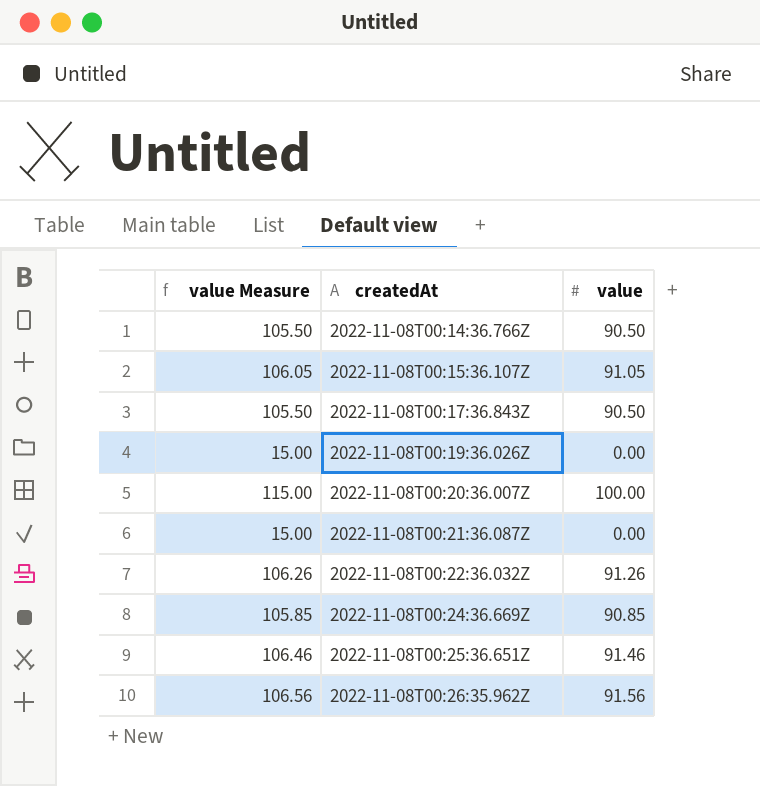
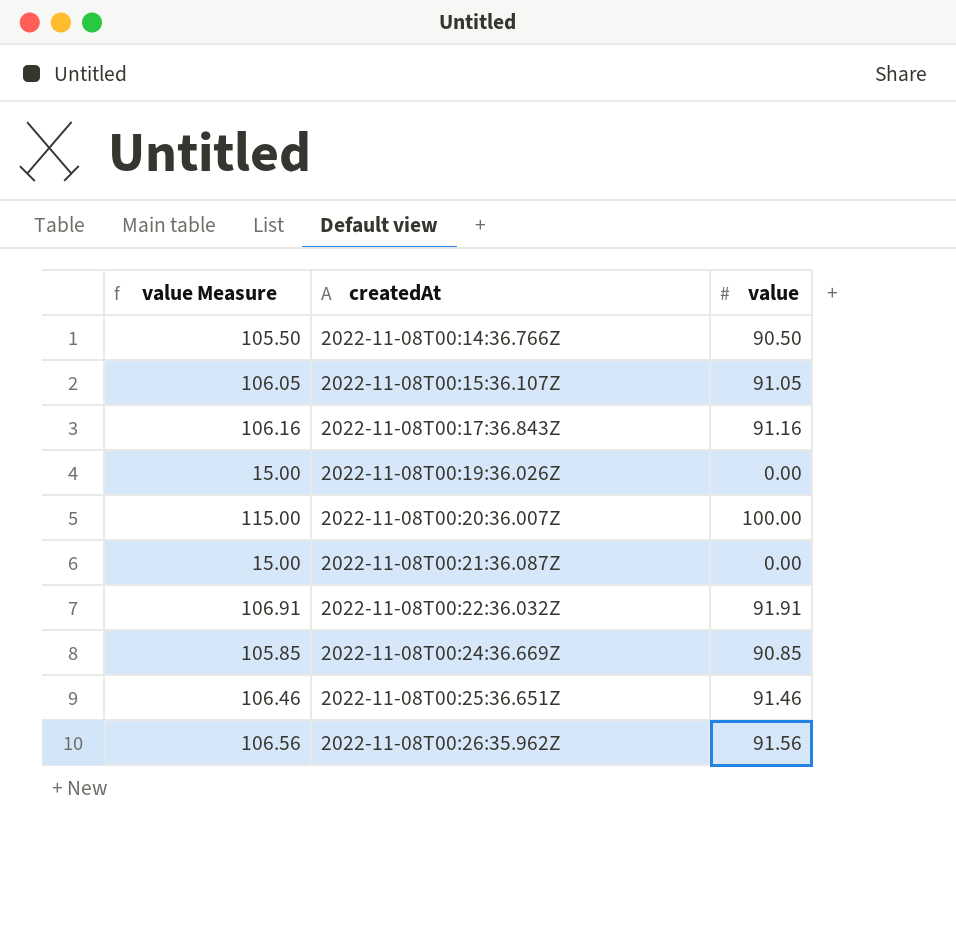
2022-11-08T00:17:36.843Z | value Measure: 105.50 -> 106.16
2022-11-08T00:17:36.843Z | value: 90.50 -> 91.16
2022-11-08T00:22:36.032Z | value Measure: 106.26 -> 106.91
2022-11-08T00:22:36.032Z | value: 91.26 -> 91.91

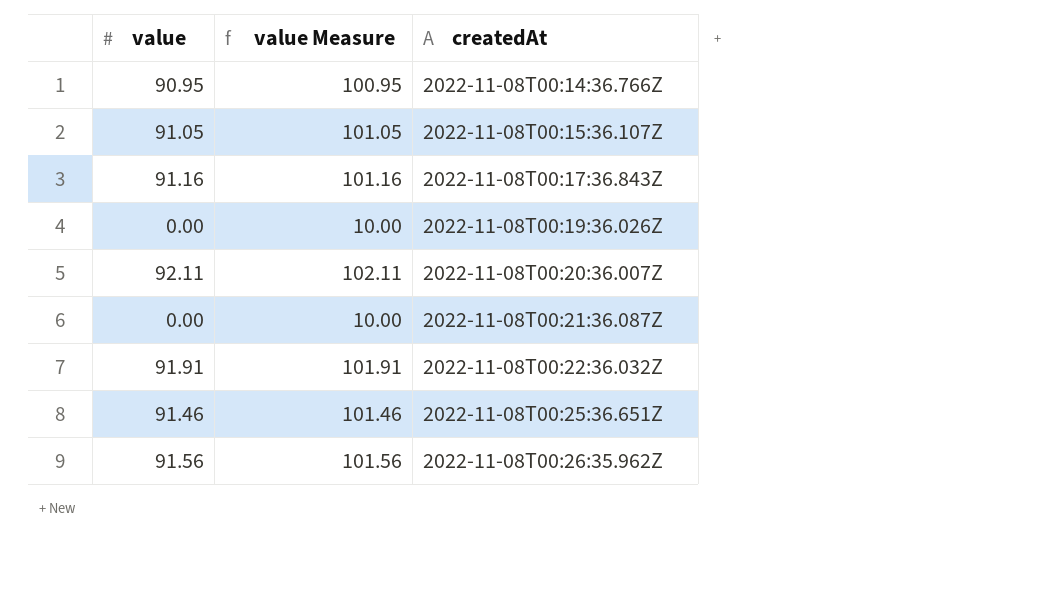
column value | position: 3 -> 1
column value Measure | formula: [value] + 15 -> [value] + 10
row 2022-11-08T00:24:36.669Z: 105.85 | 90.85 -> none
2022-11-08T00:14:36.766Z | value: 90.50 -> 90.95
2022-11-08T00:20:36.007Z | value: 100.00 -> 92.11

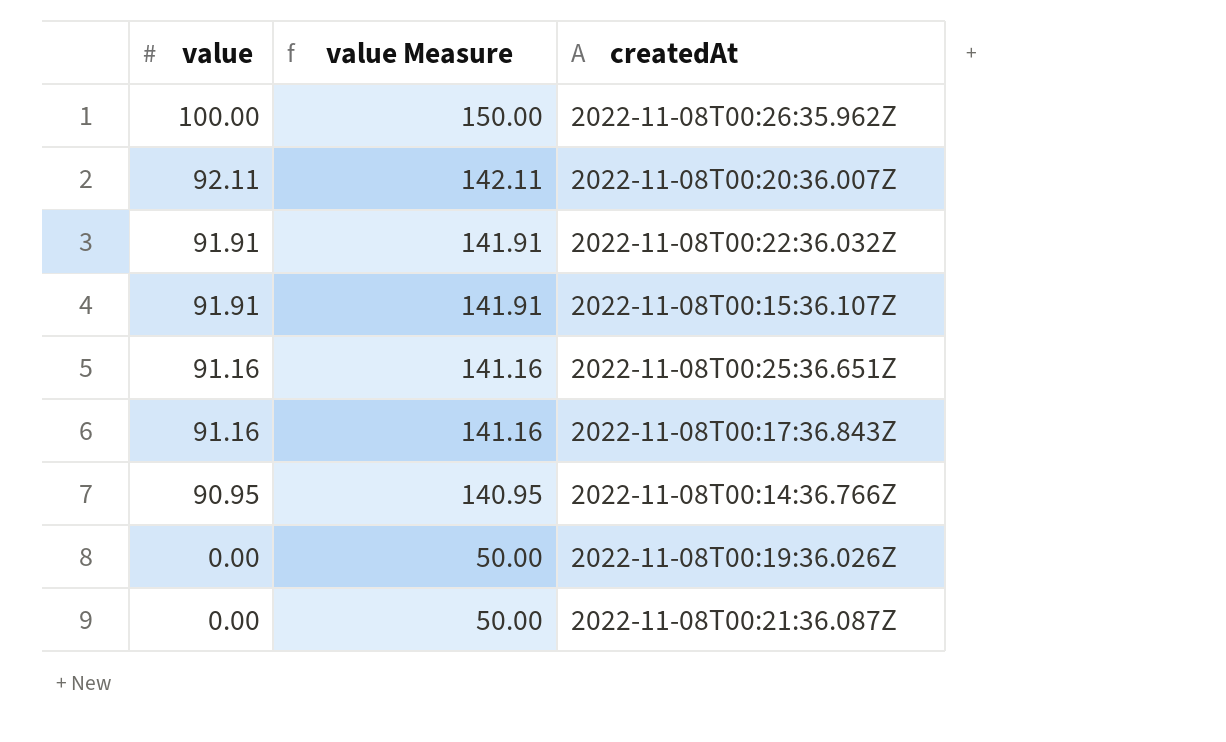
row order: createdAt ascending -> value descending
column value Measure | formula: [value] + 10 -> [value] + 50
2022-11-08T00:26:35.962Z | value: 91.56 -> 100.00
2022-11-08T00:15:36.107Z | value: 91.05 -> 91.91
2022-11-08T00:25:36.651Z | value: 91.46 -> 91.16

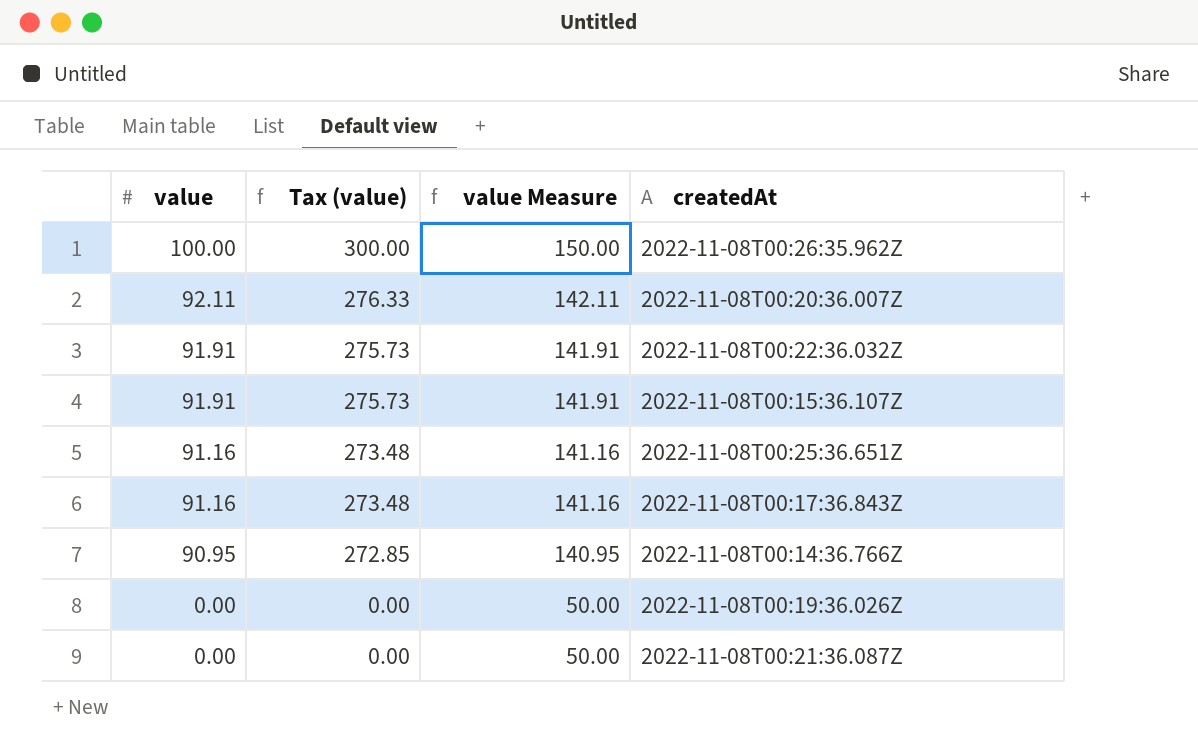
column Tax (value) | formula: none -> [value] * 3

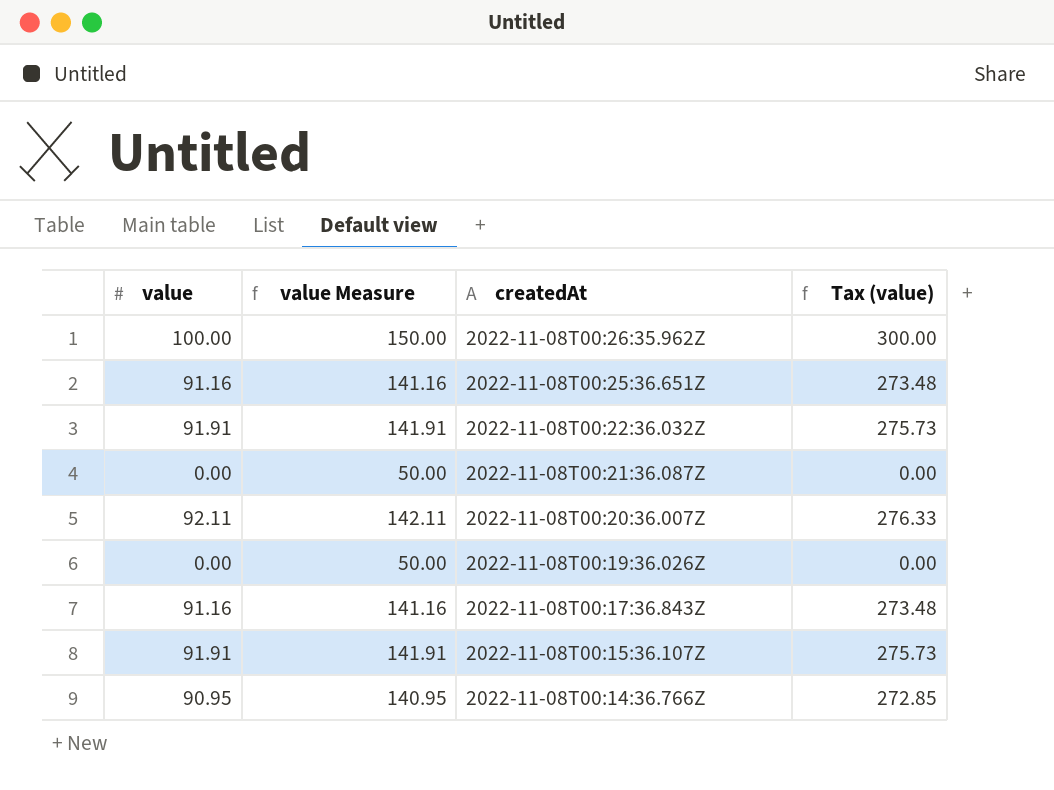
row order: value descending -> createdAt descending
column Tax (value) | position: 2 -> 4

